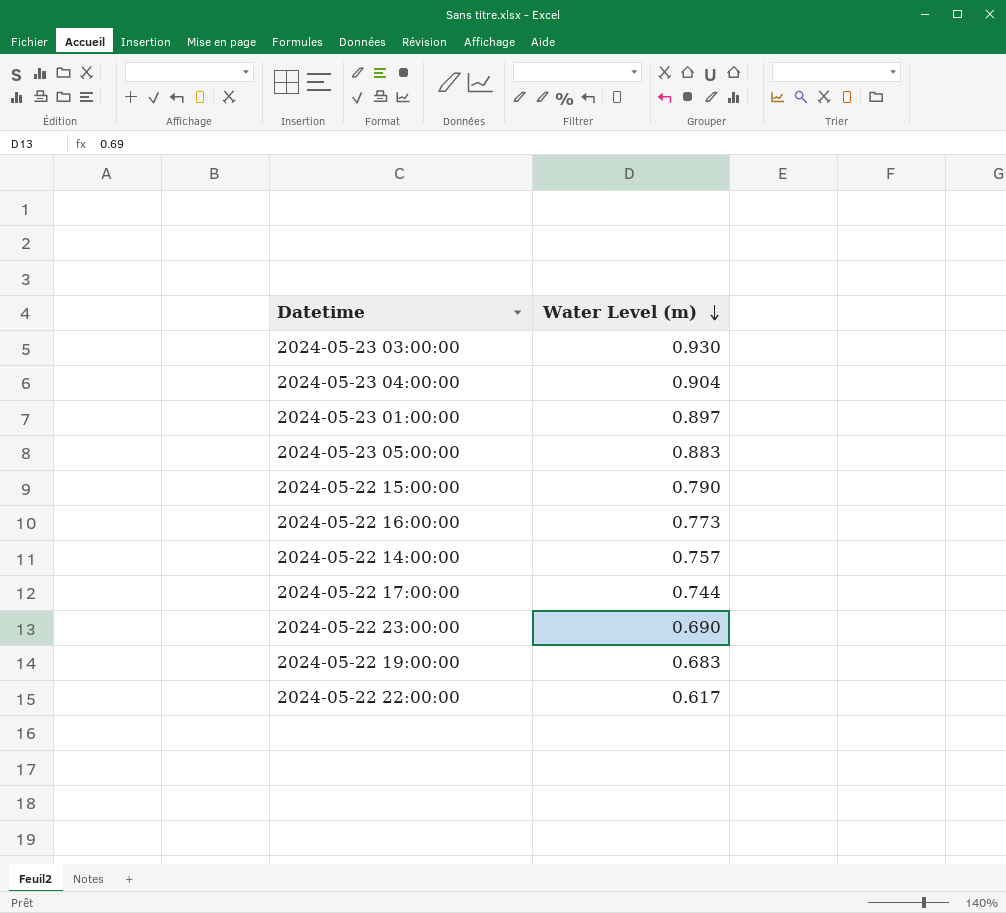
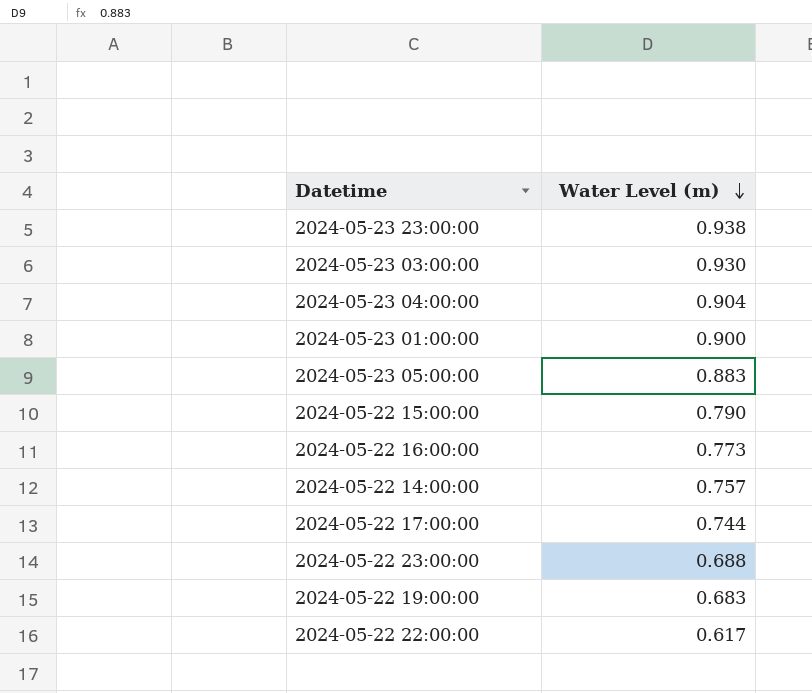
row 2024-05-23 23:00:00: none -> 0.938
2024-05-23 01:00:00 | Water Level (m): 0.897 -> 0.900
2024-05-22 23:00:00 | Water Level (m): 0.690 -> 0.688

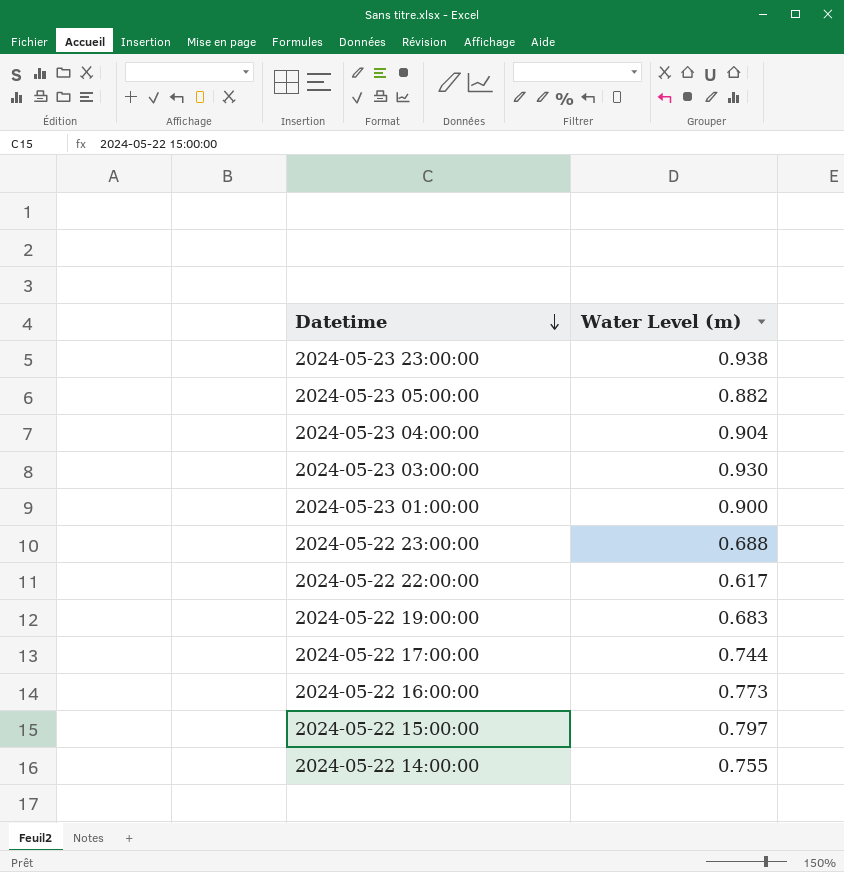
row order: Water Level (m) descending -> Datetime descending
2024-05-23 05:00:00 | Water Level (m): 0.883 -> 0.882
2024-05-22 15:00:00 | Water Level (m): 0.790 -> 0.797
2024-05-22 14:00:00 | Water Level (m): 0.757 -> 0.755

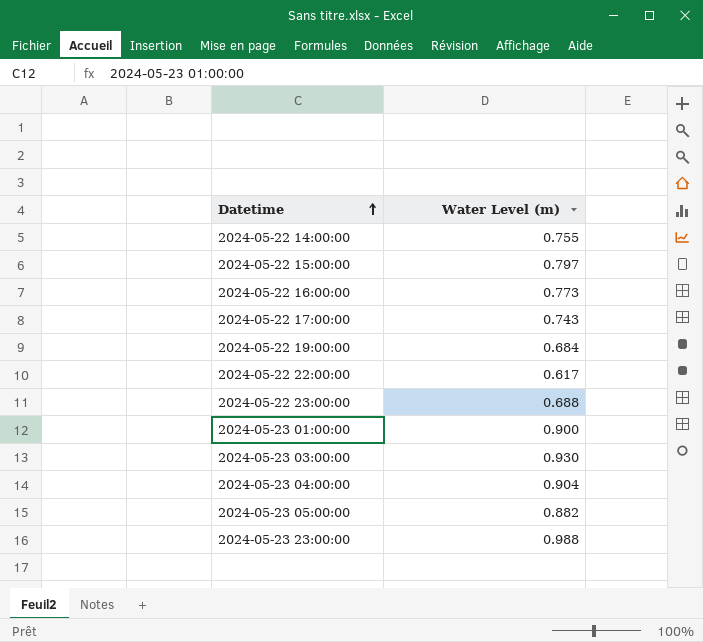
row order: Datetime descending -> Datetime ascending
2024-05-22 17:00:00 | Water Level (m): 0.744 -> 0.743
2024-05-22 19:00:00 | Water Level (m): 0.683 -> 0.684
2024-05-23 23:00:00 | Water Level (m): 0.938 -> 0.988

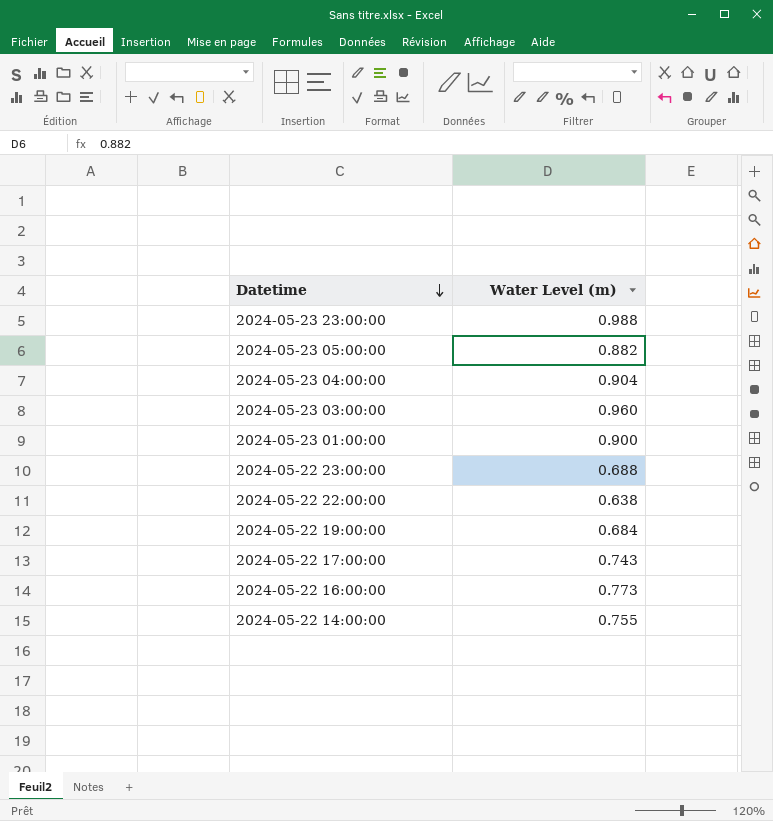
row order: Datetime ascending -> Datetime descending
row 2024-05-22 15:00:00: 0.797 -> none
2024-05-23 03:00:00 | Water Level (m): 0.930 -> 0.960
2024-05-22 22:00:00 | Water Level (m): 0.617 -> 0.638

